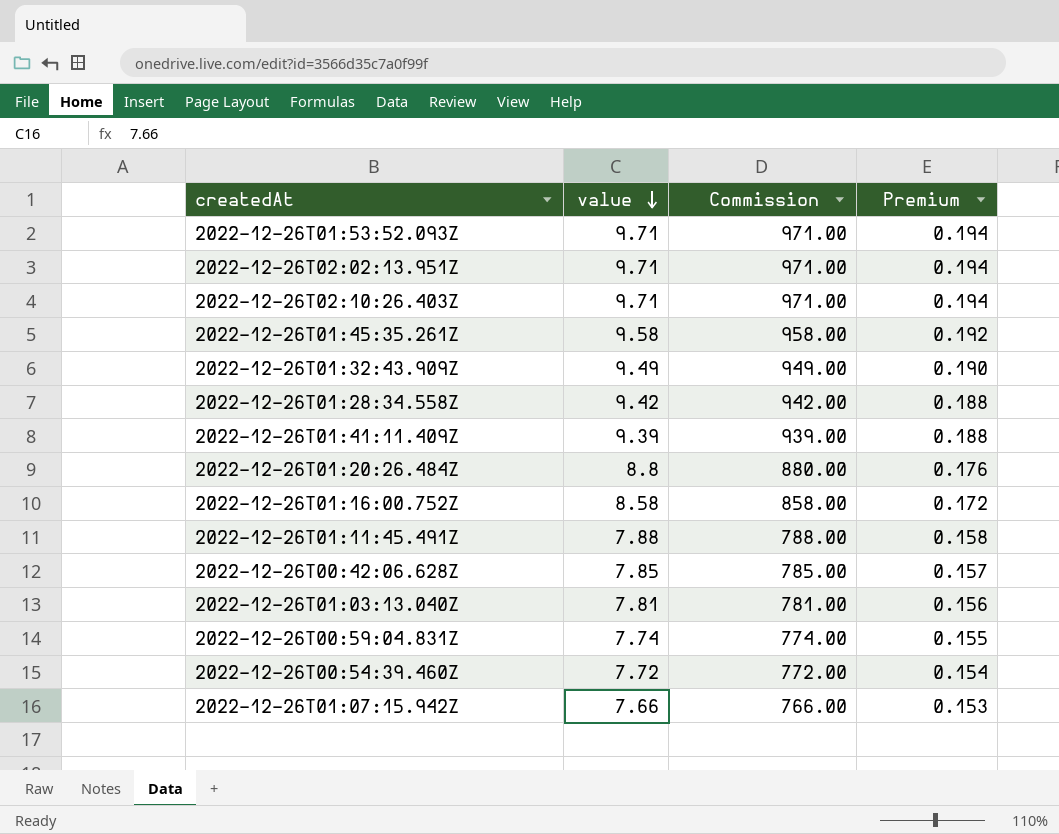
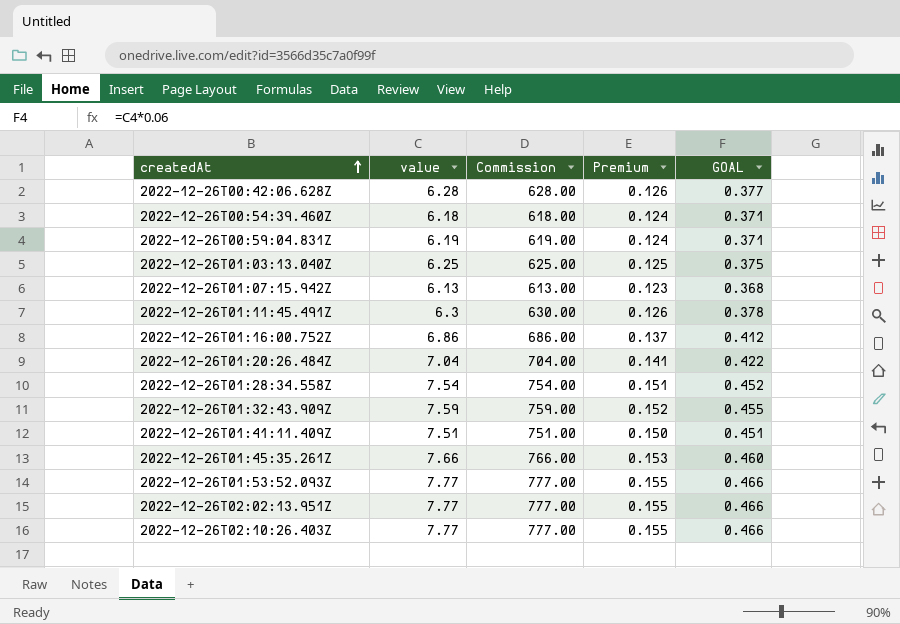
row order: value descending -> createdAt ascending
column GOAL | formula: none -> [value] * 0.06
2022-12-26T00:42:06.628Z | value: 7.85 -> 6.28
2022-12-26T00:42:06.628Z | Commission: 785.00 -> 628.00
2022-12-26T00:42:06.628Z | Premium: 0.157 -> 0.126
2022-12-26T00:54:39.460Z | value: 7.72 -> 6.18
2022-12-26T00:54:39.460Z | Commission: 772.00 -> 618.00
2022-12-26T00:54:39.460Z | Premium: 0.154 -> 0.124
2022-12-26T00:59:04.831Z | value: 7.74 -> 6.19
2022-12-26T00:59:04.831Z | Commission: 774.00 -> 619.00
2022-12-26T00:59:04.831Z | Premium: 0.155 -> 0.124
2022-12-26T01:03:13.040Z | value: 7.81 -> 6.25
2022-12-26T01:03:13.040Z | Commission: 781.00 -> 625.00
2022-12-26T01:03:13.040Z | Premium: 0.156 -> 0.125
2022-12-26T01:07:15.942Z | value: 7.66 -> 6.13
2022-12-26T01:07:15.942Z | Commission: 766.00 -> 613.00
2022-12-26T01:07:15.942Z | Premium: 0.153 -> 0.123
2022-12-26T01:11:45.491Z | value: 7.88 -> 6.3
2022-12-26T01:11:45.491Z | Commission: 788.00 -> 630.00
2022-12-26T01:11:45.491Z | Premium: 0.158 -> 0.126
2022-12-26T01:16:00.752Z | value: 8.58 -> 6.86
2022-12-26T01:16:00.752Z | Commission: 858.00 -> 686.00
2022-12-26T01:16:00.752Z | Premium: 0.172 -> 0.137
2022-12-26T01:20:26.484Z | value: 8.8 -> 7.04
2022-12-26T01:20:26.484Z | Commission: 880.00 -> 704.00
2022-12-26T01:20:26.484Z | Premium: 0.176 -> 0.141
2022-12-26T01:28:34.558Z | value: 9.42 -> 7.54
2022-12-26T01:28:34.558Z | Commission: 942.00 -> 754.00
2022-12-26T01:28:34.558Z | Premium: 0.188 -> 0.151
2022-12-26T01:32:43.909Z | value: 9.49 -> 7.59
2022-12-26T01:32:43.909Z | Commission: 949.00 -> 759.00
2022-12-26T01:32:43.909Z | Premium: 0.190 -> 0.152
2022-12-26T01:41:11.409Z | value: 9.39 -> 7.51
2022-12-26T01:41:11.409Z | Commission: 939.00 -> 751.00
2022-12-26T01:41:11.409Z | Premium: 0.188 -> 0.150
2022-12-26T01:45:35.261Z | value: 9.58 -> 7.66
2022-12-26T01:45:35.261Z | Commission: 958.00 -> 766.00
2022-12-26T01:45:35.261Z | Premium: 0.192 -> 0.153
2022-12-26T01:53:52.093Z | value: 9.71 -> 7.77
2022-12-26T01:53:52.093Z | Commission: 971.00 -> 777.00
2022-12-26T01:53:52.093Z | Premium: 0.194 -> 0.155
2022-12-26T02:02:13.951Z | value: 9.71 -> 7.77
2022-12-26T02:02:13.951Z | Commission: 971.00 -> 777.00
2022-12-26T02:02:13.951Z | Premium: 0.194 -> 0.155
2022-12-26T02:10:26.403Z | value: 9.71 -> 7.77
2022-12-26T02:10:26.403Z | Commission: 971.00 -> 777.00
2022-12-26T02:10:26.403Z | Premium: 0.194 -> 0.155

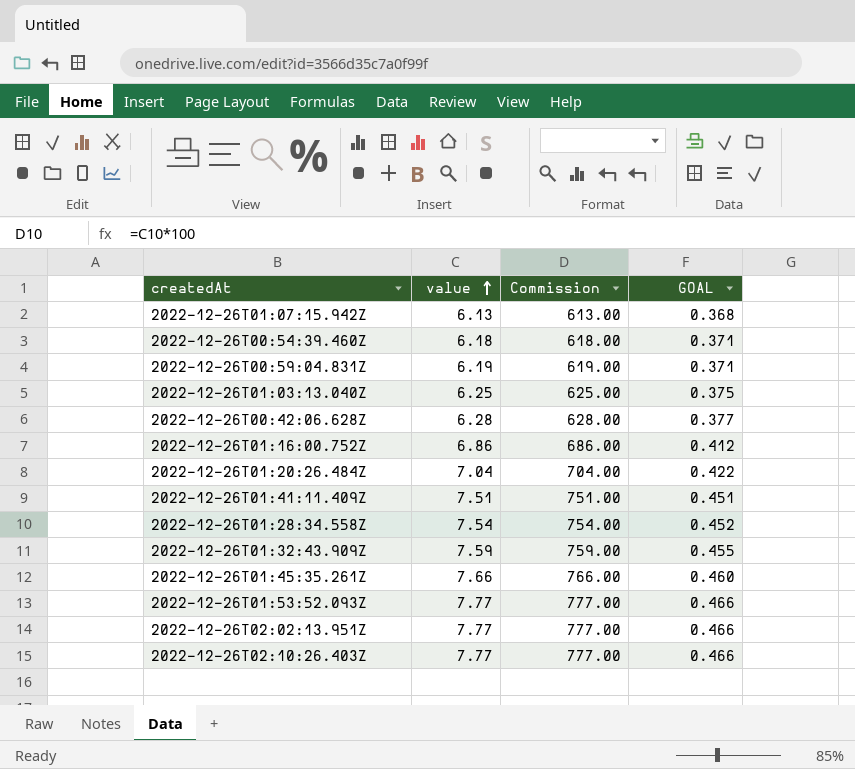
row order: createdAt ascending -> value ascending
column Premium | formula: [value] * 0.02 -> none
row 2022-12-26T01:11:45.491Z: 6.3 | 630.00 | 0.126 | 0.378 -> none

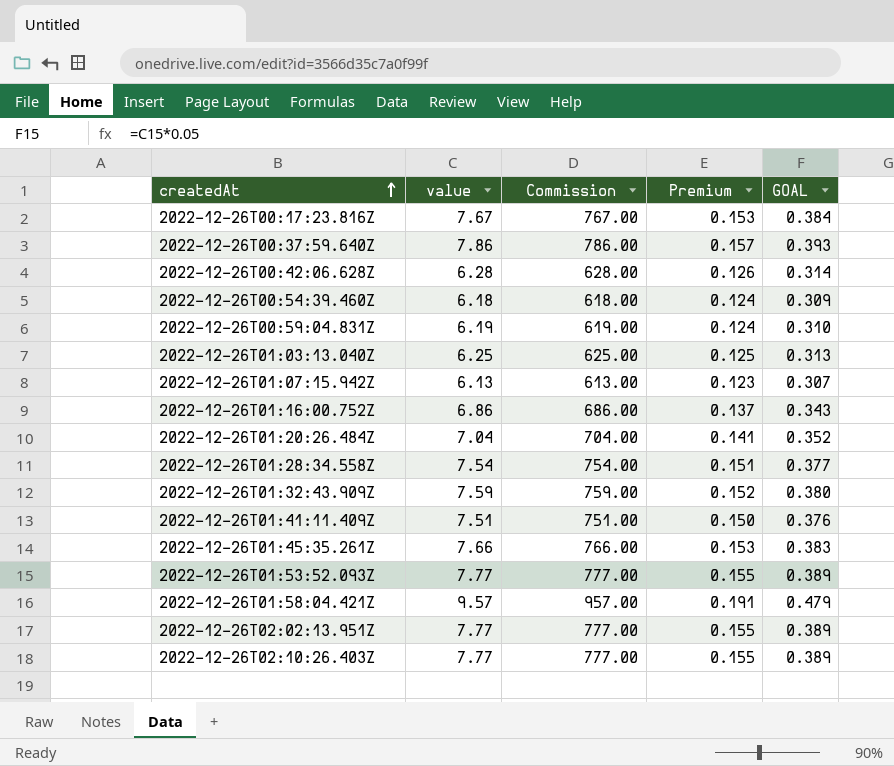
row order: value ascending -> createdAt ascending
column Premium | formula: none -> [value] * 0.02
column GOAL | formula: [value] * 0.06 -> [value] * 0.05
row 2022-12-26T00:17:23.816Z: none -> 7.67 | 767.00 | 0.153 | 0.384
row 2022-12-26T00:37:59.640Z: none -> 7.86 | 786.00 | 0.157 | 0.393
row 2022-12-26T01:58:04.421Z: none -> 9.57 | 957.00 | 0.191 | 0.479

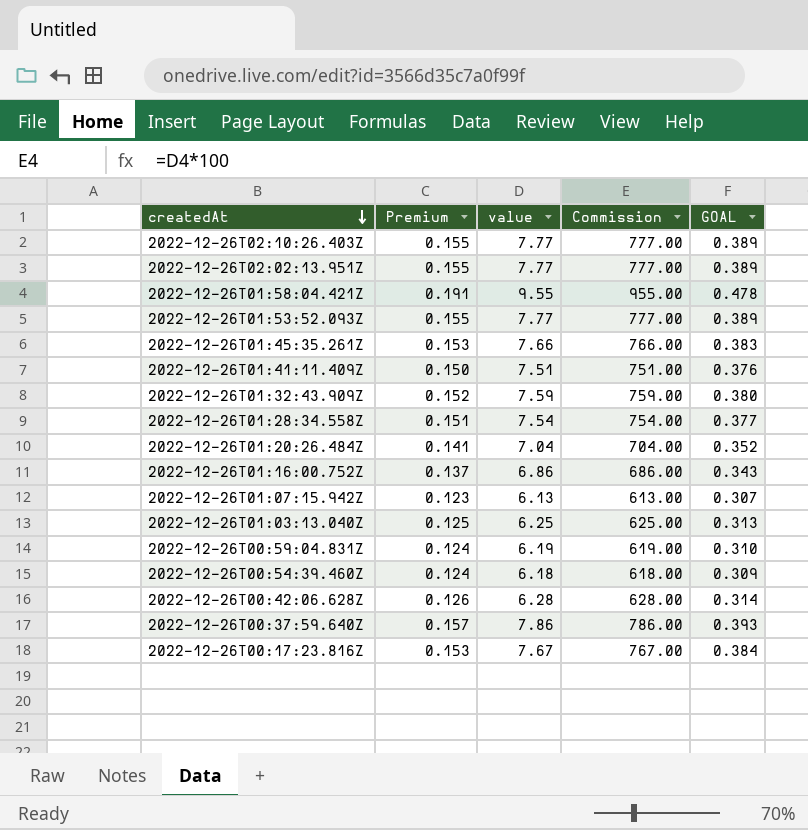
row order: createdAt ascending -> createdAt descending
column Premium | position: 4 -> 2
2022-12-26T01:58:04.421Z | value: 9.57 -> 9.55
2022-12-26T01:58:04.421Z | Commission: 957.00 -> 955.00
2022-12-26T01:58:04.421Z | GOAL: 0.479 -> 0.478

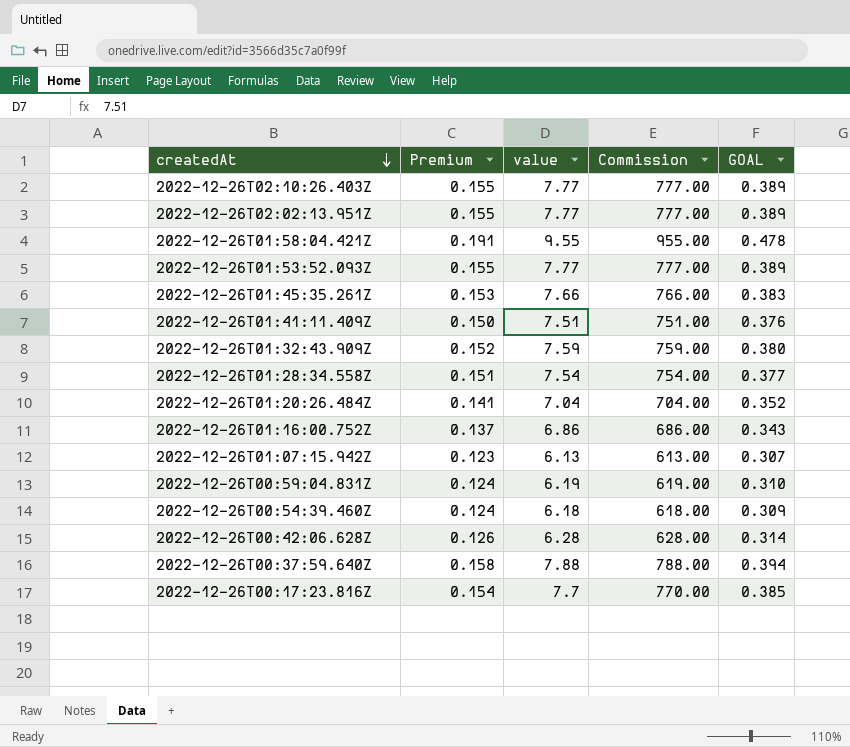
row 2022-12-26T01:03:13.040Z: 0.125 | 6.25 | 625.00 | 0.313 -> none
2022-12-26T00:37:59.640Z | Premium: 0.157 -> 0.158
2022-12-26T00:37:59.640Z | value: 7.86 -> 7.88
2022-12-26T00:37:59.640Z | Commission: 786.00 -> 788.00
2022-12-26T00:37:59.640Z | GOAL: 0.393 -> 0.394
2022-12-26T00:17:23.816Z | Premium: 0.153 -> 0.154
2022-12-26T00:17:23.816Z | value: 7.67 -> 7.7
2022-12-26T00:17:23.816Z | Commission: 767.00 -> 770.00
2022-12-26T00:17:23.816Z | GOAL: 0.384 -> 0.385

